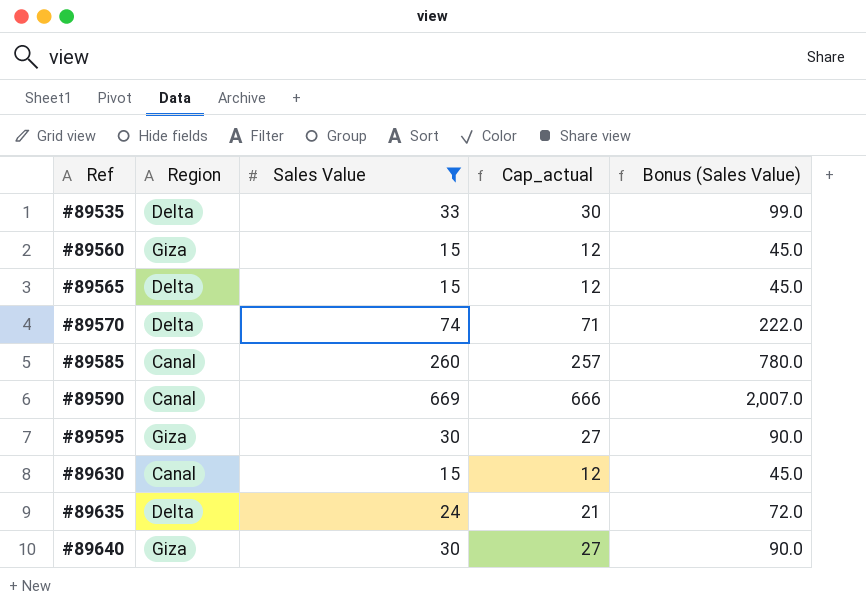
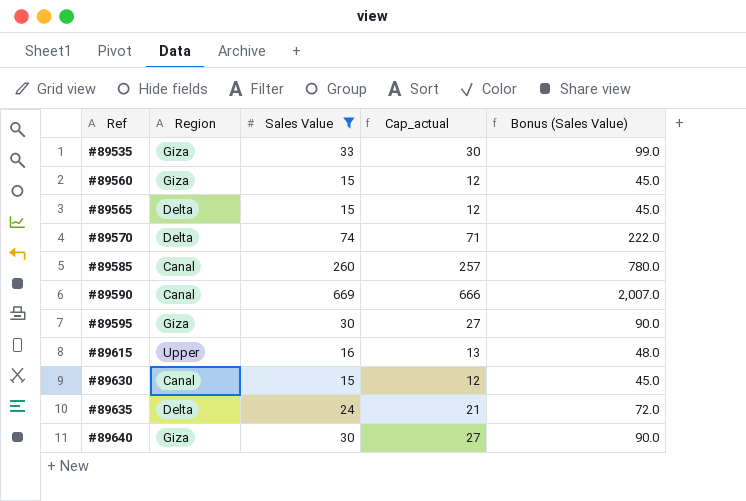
#89535 | Region: Delta -> Giza
row #89615: none -> Upper | 16 | 13 | 48.0

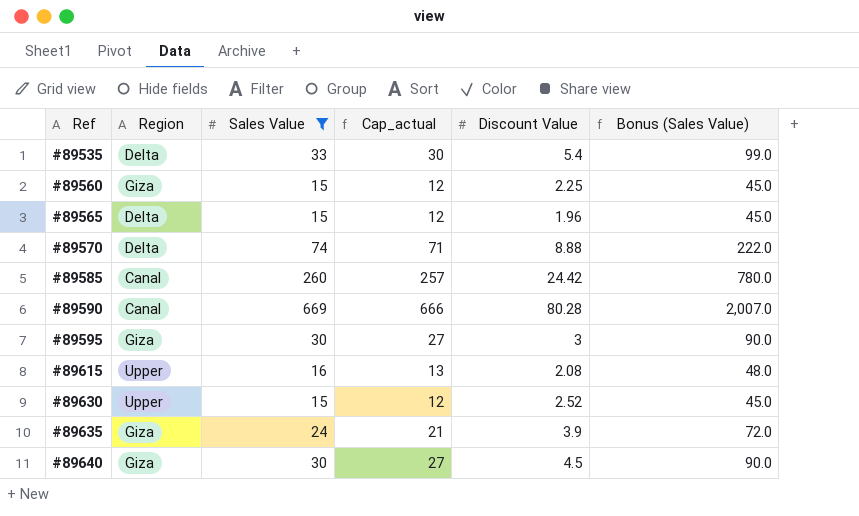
column Discount Value | position: none -> 5
#89535 | Region: Giza -> Delta
#89630 | Region: Canal -> Upper
#89635 | Region: Delta -> Giza

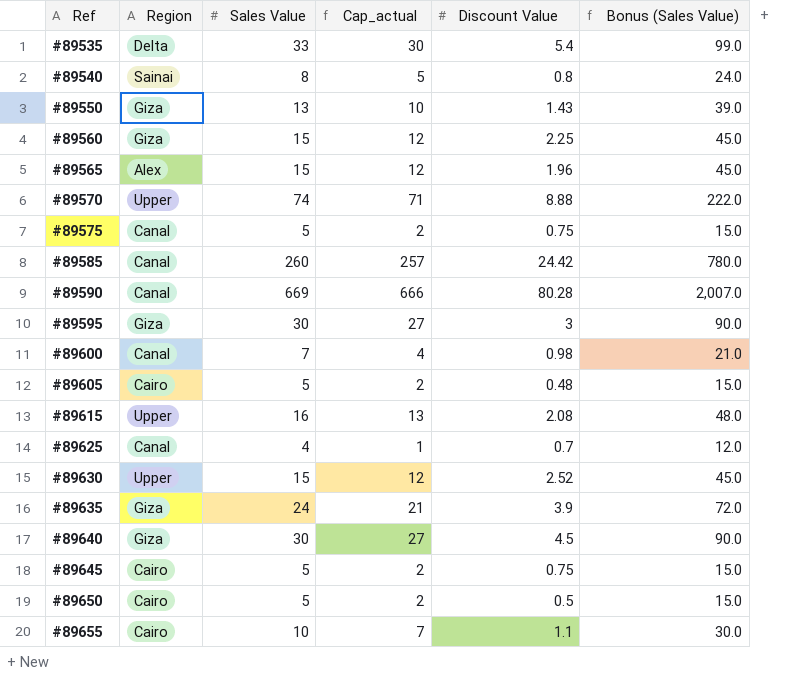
filter: Sales Value >= 15 -> none
#89565 | Region: Delta -> Alex
#89570 | Region: Delta -> Upper

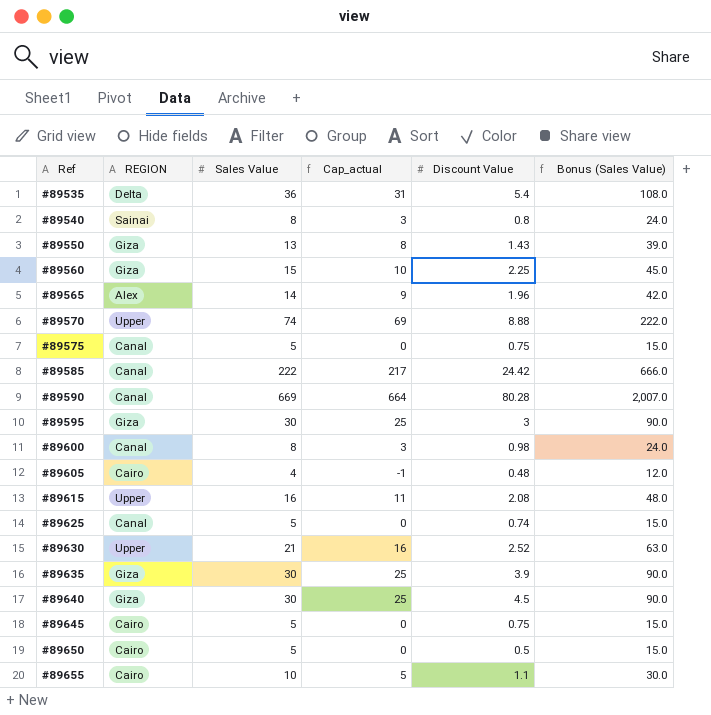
column name: Region -> REGION
column Cap_actual | formula: [Sales Value] - 3 -> [Sales Value] - 5
#89535 | Sales Value: 33 -> 36
#89535 | Bonus (Sales Value): 99.0 -> 108.0
#89565 | Sales Value: 15 -> 14
#89565 | Bonus (Sales Value): 45.0 -> 42.0
#89585 | Sales Value: 260 -> 222
#89585 | Bonus (Sales Value): 780.0 -> 666.0
#89600 | Sales Value: 7 -> 8
#89600 | Bonus (Sales Value): 21.0 -> 24.0
#89605 | Sales Value: 5 -> 4
#89605 | Bonus (Sales Value): 15.0 -> 12.0
#89625 | Sales Value: 4 -> 5
#89625 | Discount Value: 0.7 -> 0.74
#89625 | Bonus (Sales Value): 12.0 -> 15.0
#89630 | Sales Value: 15 -> 21
#89630 | Bonus (Sales Value): 45.0 -> 63.0
#89635 | Sales Value: 24 -> 30
#89635 | Bonus (Sales Value): 72.0 -> 90.0

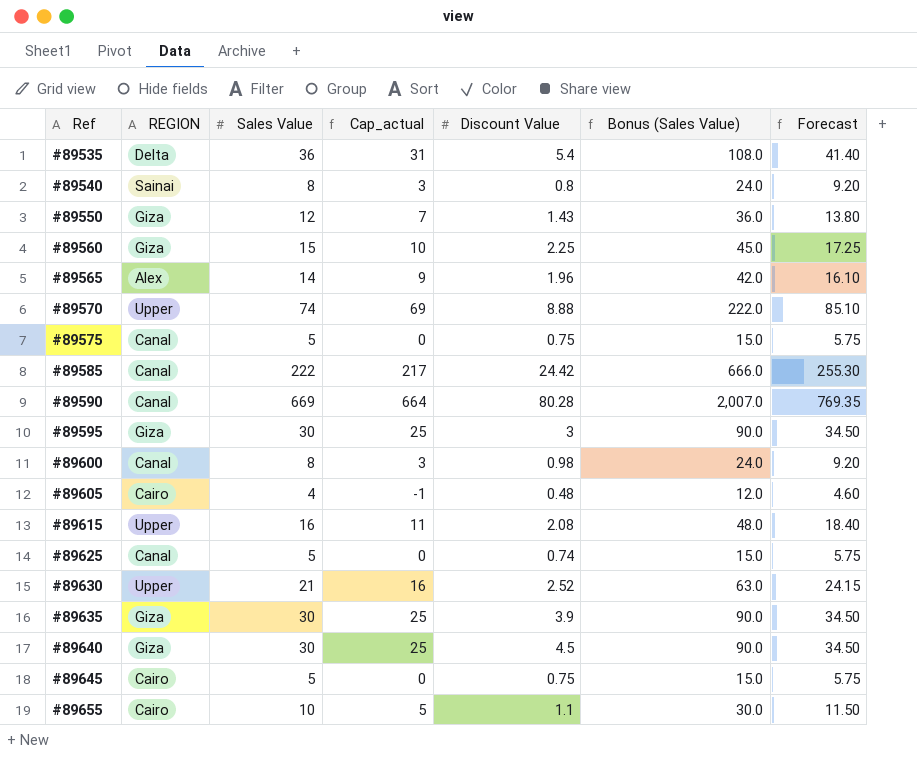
column Forecast | formula: none -> [Sales Value] * 1.15
row #89650: Cairo | 5 | 0 | 0.5 | 15.0 -> none
#89550 | Sales Value: 13 -> 12
#89550 | Cap_actual: 8 -> 7
#89550 | Bonus (Sales Value): 39.0 -> 36.0

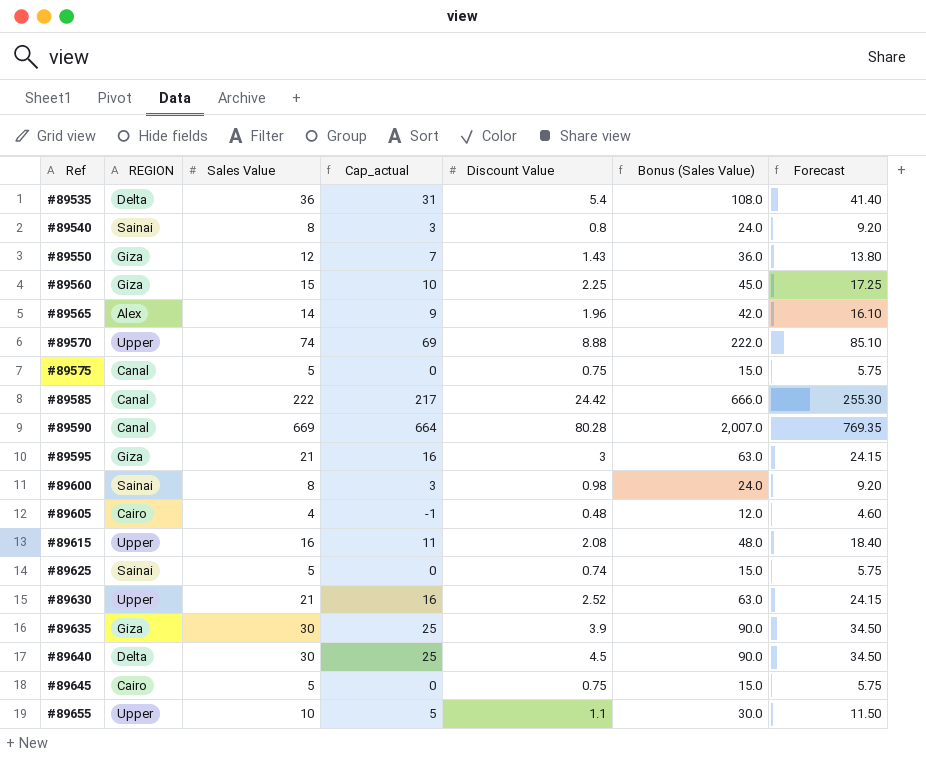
#89595 | Sales Value: 30 -> 21
#89595 | Cap_actual: 25 -> 16
#89595 | Bonus (Sales Value): 90.0 -> 63.0
#89595 | Forecast: 34.50 -> 24.15
#89600 | REGION: Canal -> Sainai
#89625 | REGION: Canal -> Sainai
#89640 | REGION: Giza -> Delta
#89655 | REGION: Cairo -> Upper

